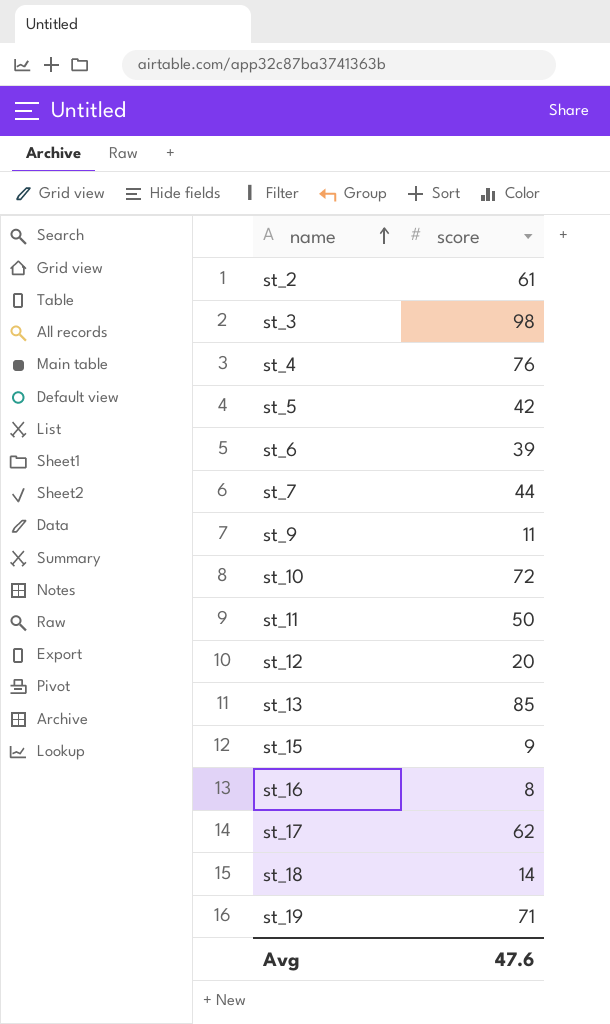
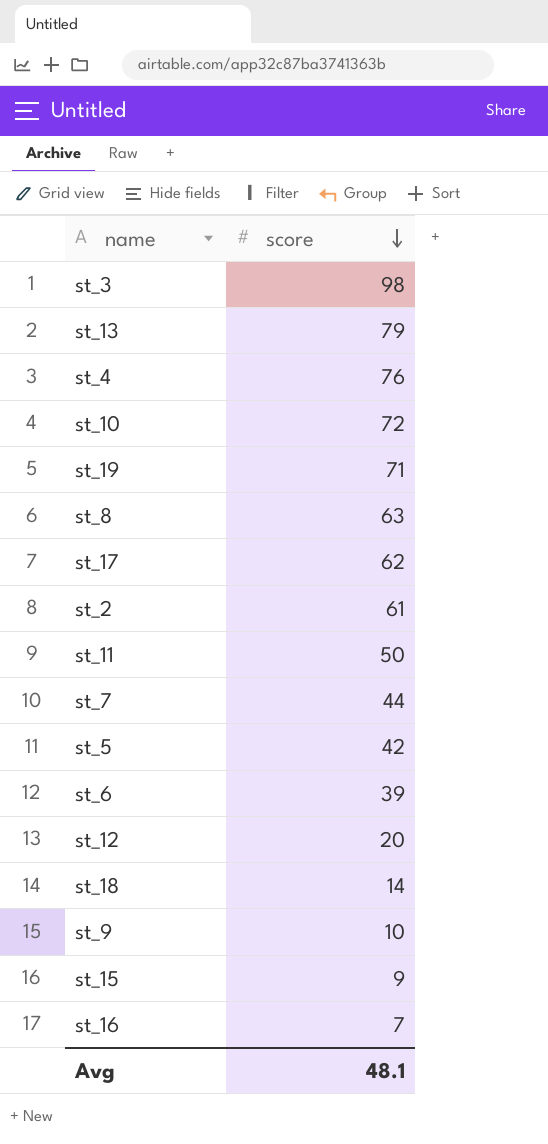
row order: name ascending -> score descending
st_13 | score: 85 -> 79
row st_8: none -> 63
st_9 | score: 11 -> 10
st_16 | score: 8 -> 7
Avg | score: 47.6 -> 48.1

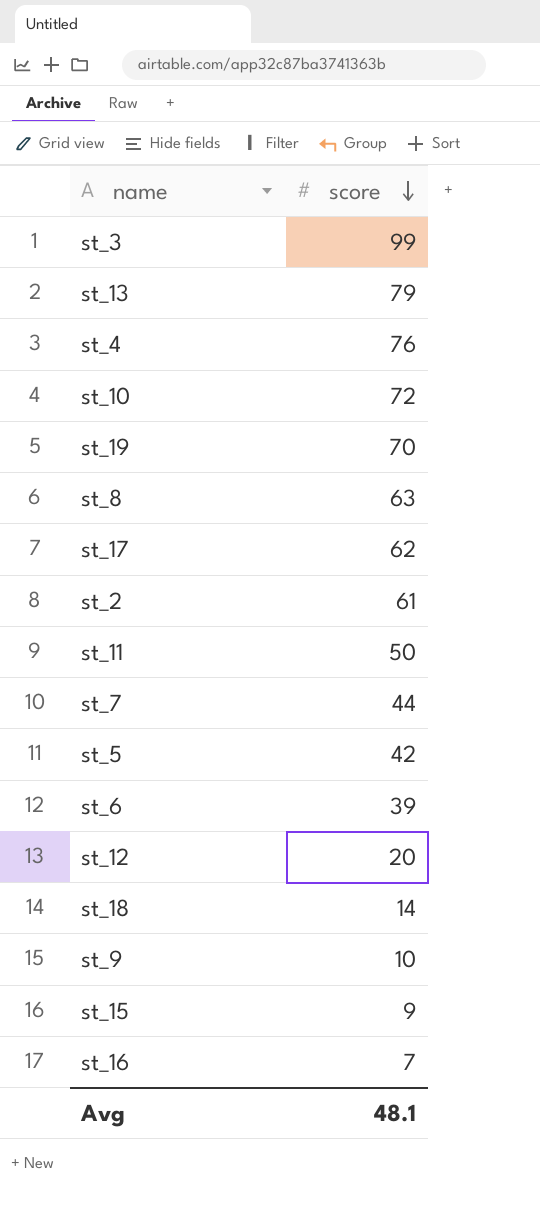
st_3 | score: 98 -> 99
st_19 | score: 71 -> 70

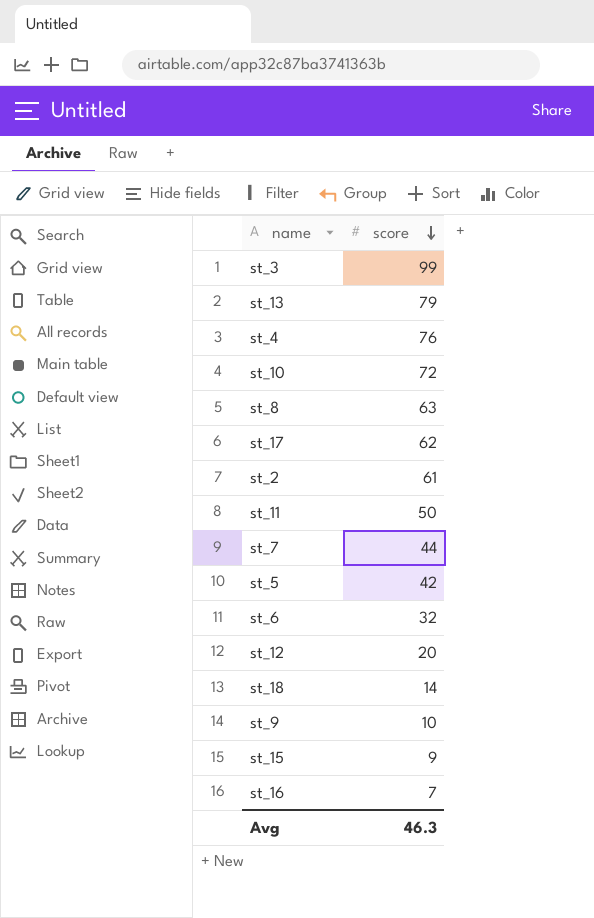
row st_19: 70 -> none
st_6 | score: 39 -> 32
Avg | score: 48.1 -> 46.3

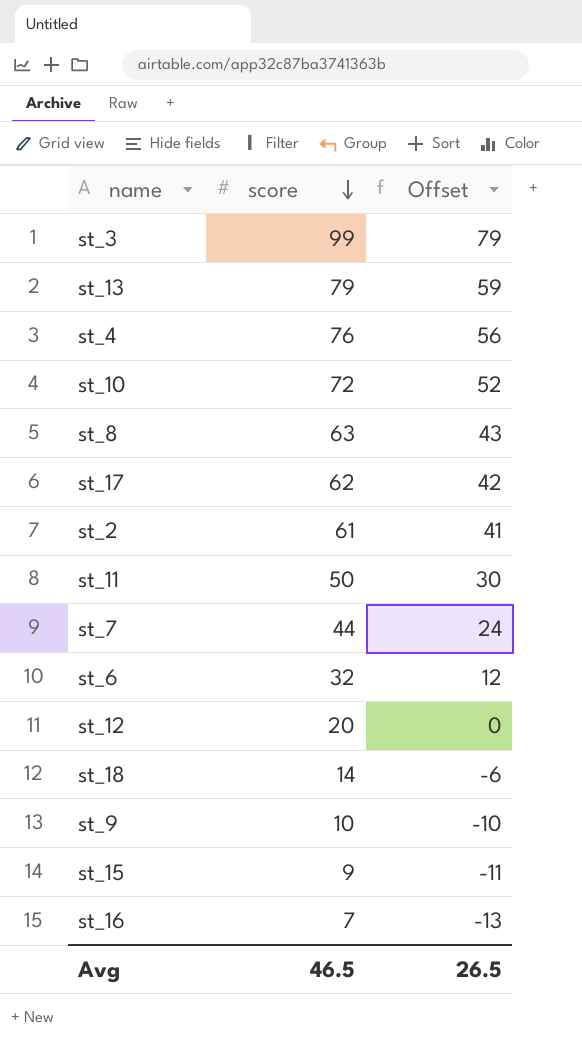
column Offset | formula: none -> [score] - 20
row st_5: 42 -> none
Avg | score: 46.3 -> 46.5

